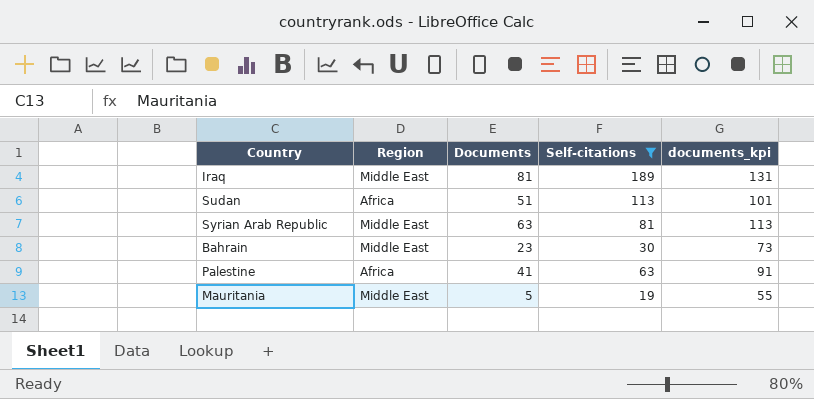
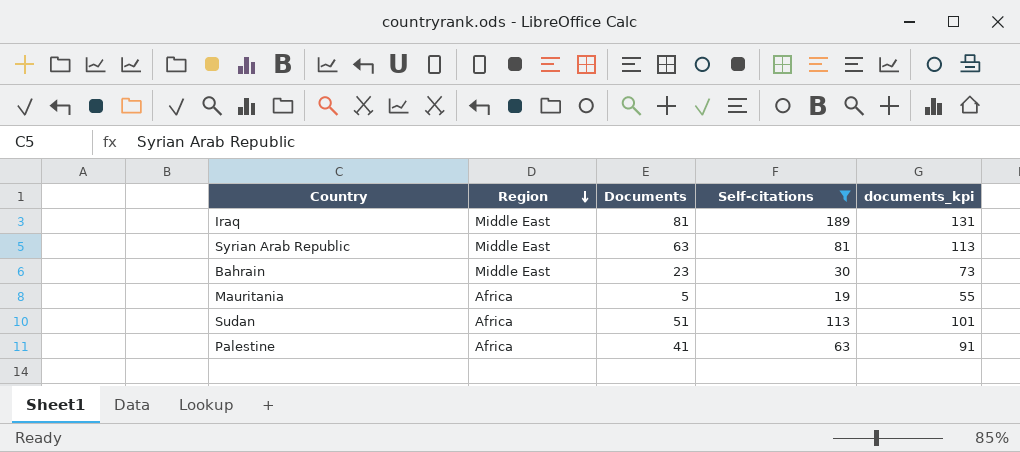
row order: none -> Region descending
Mauritania | Region: Middle East -> Africa

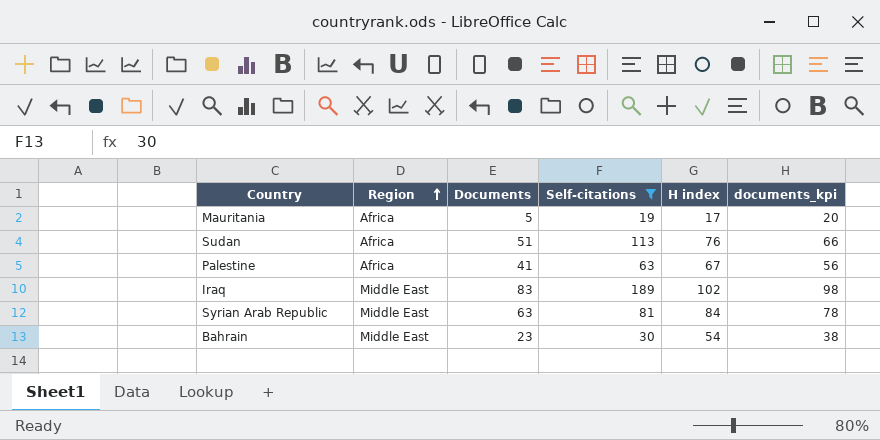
row order: Region descending -> Region ascending
column H index | position: none -> 5
column documents_kpi | formula: [Documents] + 50 -> [Documents] + 15
Iraq | Documents: 81 -> 83

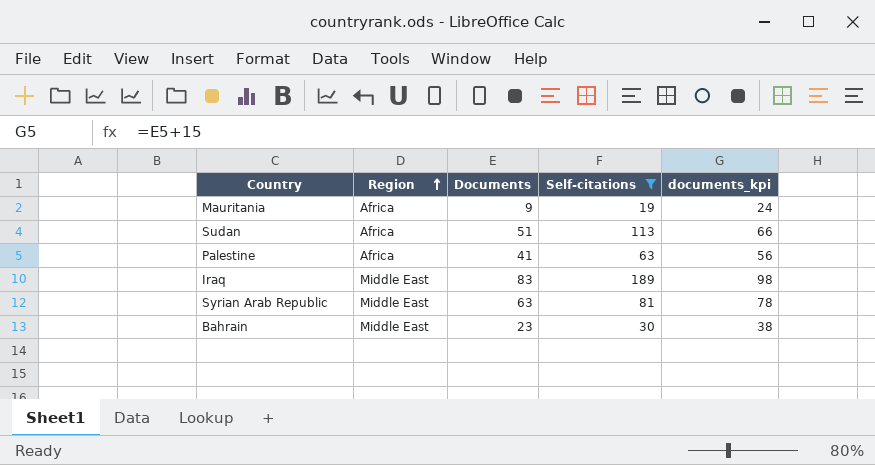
column H index | position: 5 -> none
Mauritania | Documents: 5 -> 9
Mauritania | documents_kpi: 20 -> 24

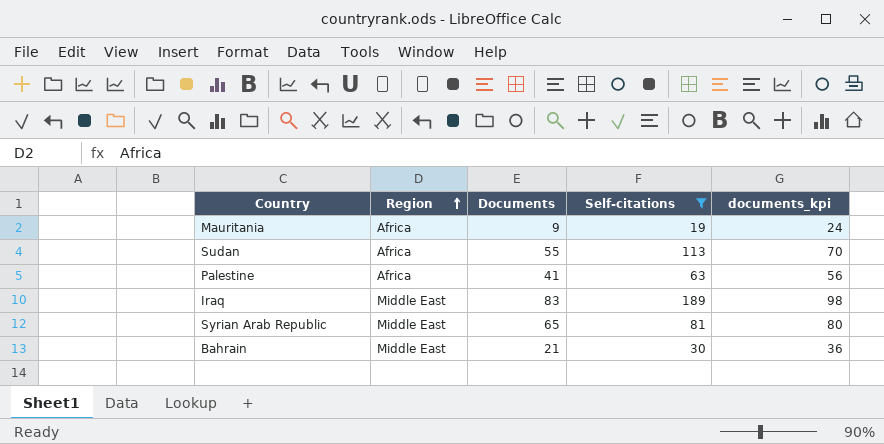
Sudan | Documents: 51 -> 55
Sudan | documents_kpi: 66 -> 70
Syrian Arab Republic | Documents: 63 -> 65
Syrian Arab Republic | documents_kpi: 78 -> 80
Bahrain | Documents: 23 -> 21
Bahrain | documents_kpi: 38 -> 36

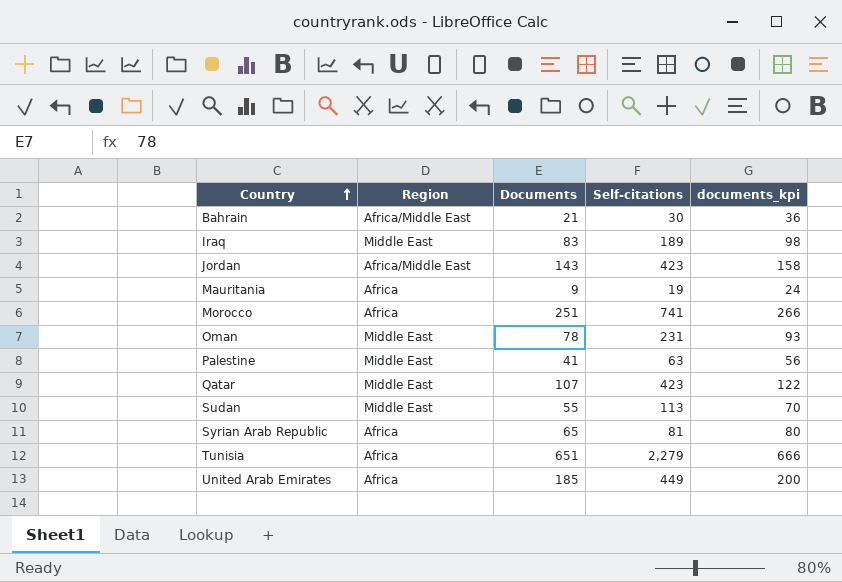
filter: Self-citations <= 189 -> none
row order: Region ascending -> Country ascending
Bahrain | Region: Middle East -> Africa/Middle East
Palestine | Region: Africa -> Middle East
Sudan | Region: Africa -> Middle East
Syrian Arab Republic | Region: Middle East -> Africa

